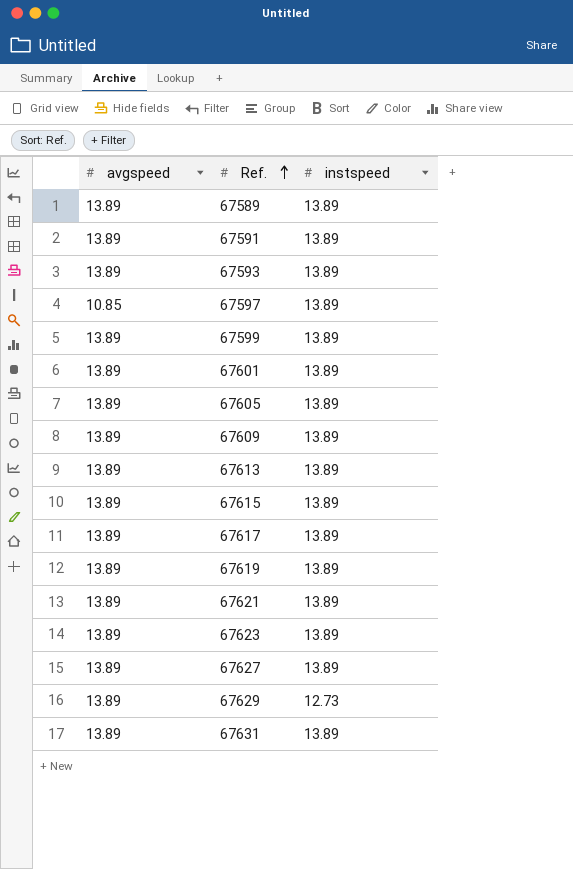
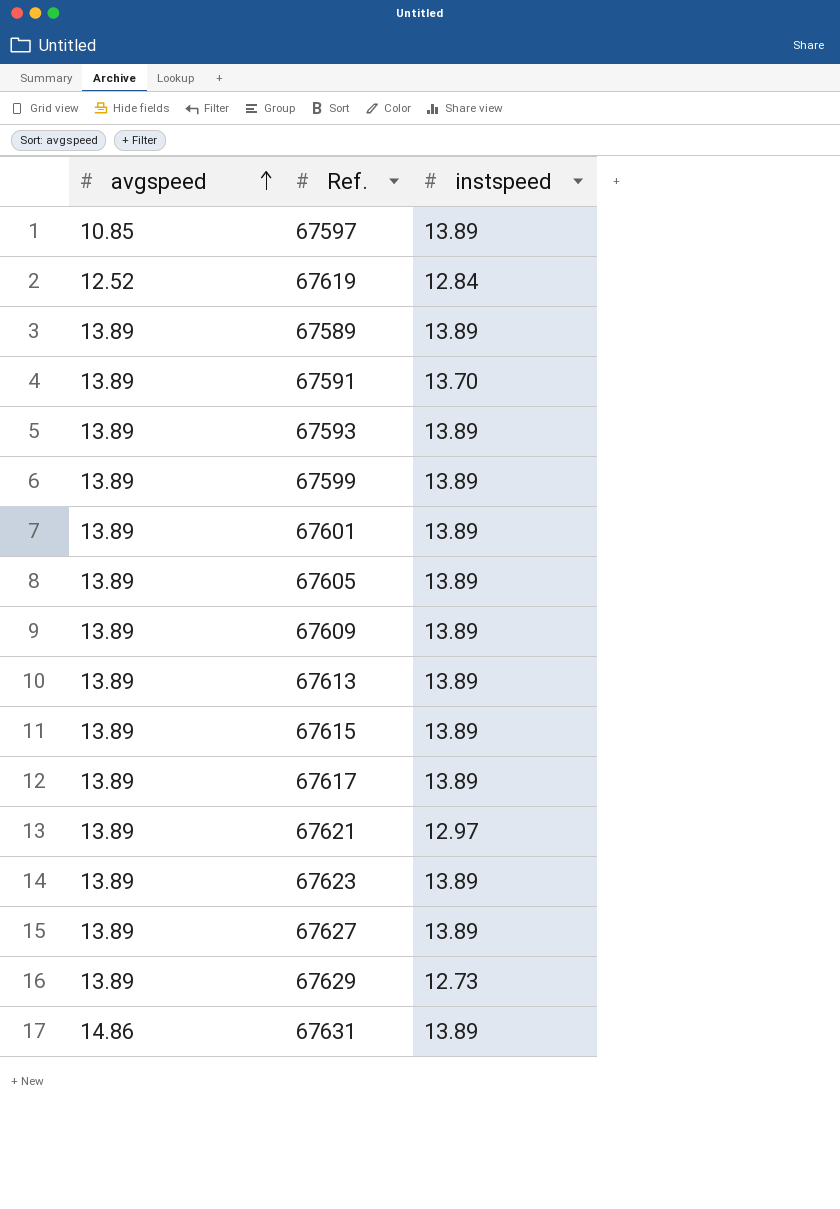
row order: Ref. ascending -> avgspeed ascending
67619 | avgspeed: 13.89 -> 12.52
67619 | instspeed: 13.89 -> 12.84
67591 | instspeed: 13.89 -> 13.70
67621 | instspeed: 13.89 -> 12.97
67631 | avgspeed: 13.89 -> 14.86

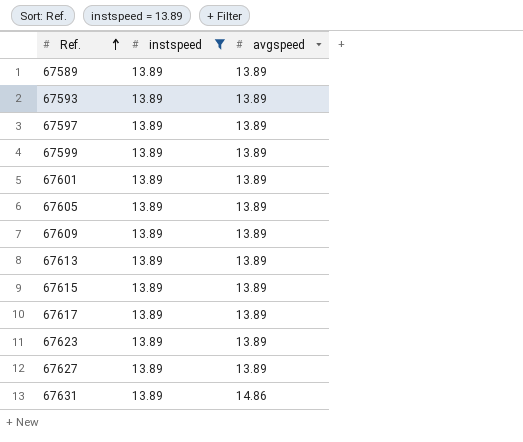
filter: none -> instspeed = 13.89
row order: avgspeed ascending -> Ref. ascending
column avgspeed | position: 1 -> 3
67597 | avgspeed: 10.85 -> 13.89

